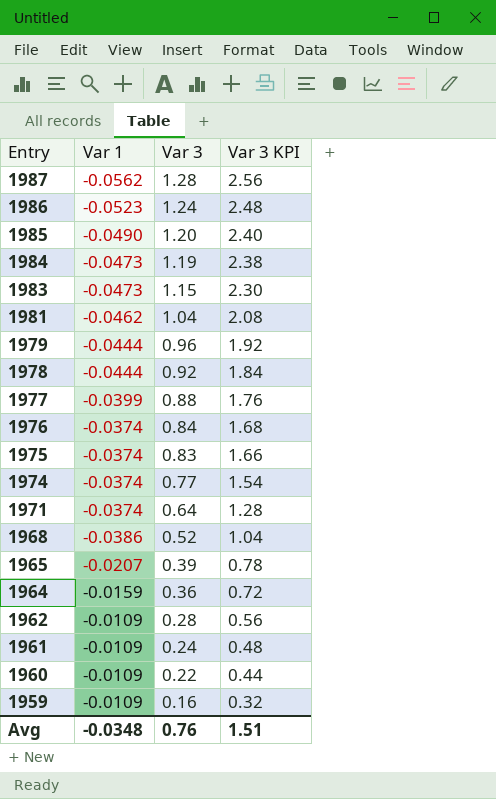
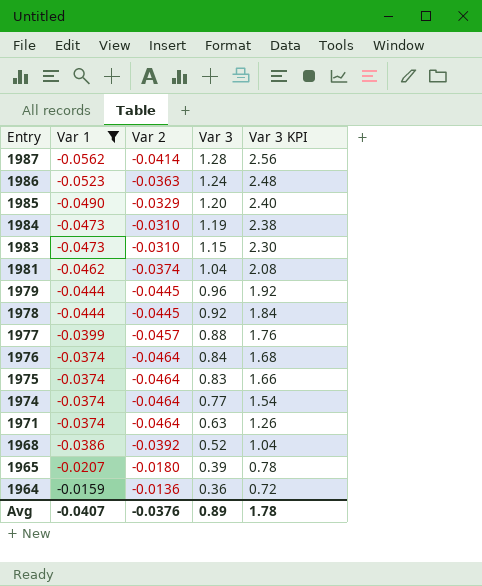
filter: none -> Var 1 != -0.0109
column Var 2 | position: none -> 3
1971 | Var 3: 0.64 -> 0.63
1971 | Var 3 KPI: 1.28 -> 1.26
Avg | Var 1: -0.0348 -> -0.0407
Avg | Var 3: 0.76 -> 0.89
Avg | Var 3 KPI: 1.51 -> 1.78

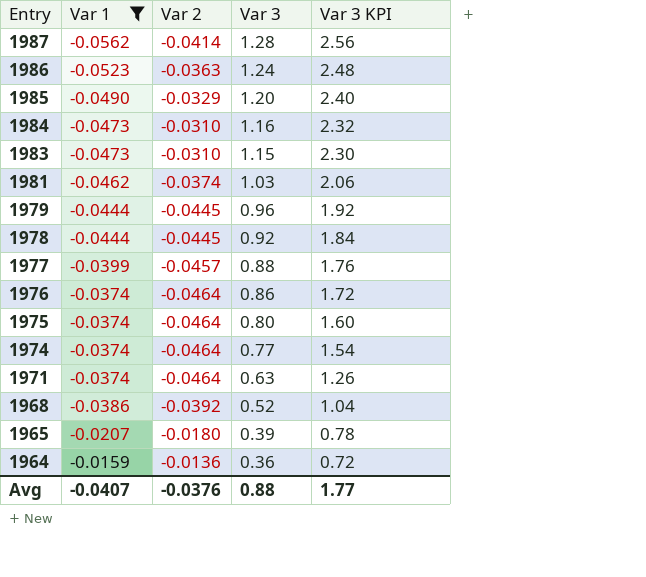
1984 | Var 3: 1.19 -> 1.16
1984 | Var 3 KPI: 2.38 -> 2.32
1981 | Var 3: 1.04 -> 1.03
1981 | Var 3 KPI: 2.08 -> 2.06
1976 | Var 3: 0.84 -> 0.86
1976 | Var 3 KPI: 1.68 -> 1.72
1975 | Var 3: 0.83 -> 0.80
1975 | Var 3 KPI: 1.66 -> 1.60
Avg | Var 3: 0.89 -> 0.88
Avg | Var 3 KPI: 1.78 -> 1.77

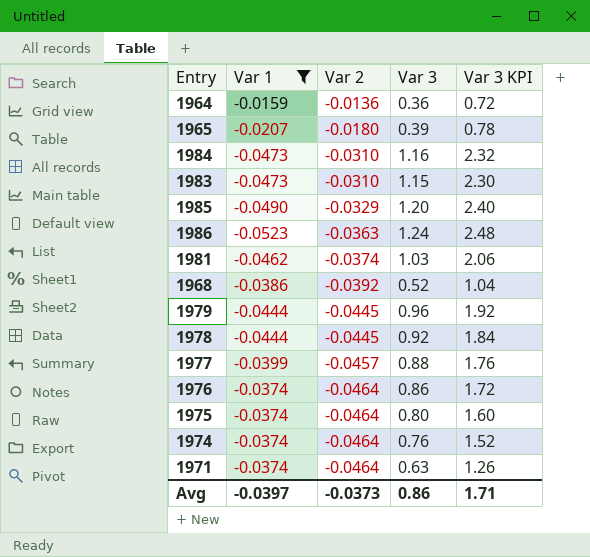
row order: Entry descending -> Var 2 descending
row 1987: -0.0562 | -0.0414 | 1.28 | 2.56 -> none
1974 | Var 3: 0.77 -> 0.76
1974 | Var 3 KPI: 1.54 -> 1.52
Avg | Var 1: -0.0407 -> -0.0397
Avg | Var 2: -0.0376 -> -0.0373
Avg | Var 3: 0.88 -> 0.86
Avg | Var 3 KPI: 1.77 -> 1.71

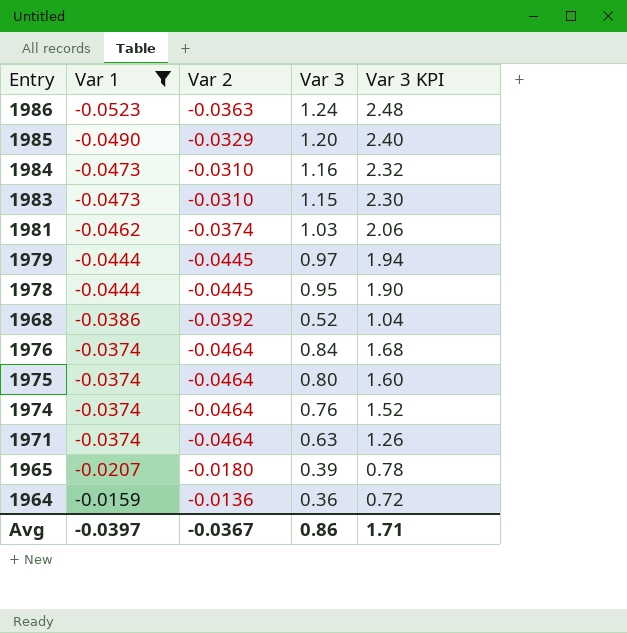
row order: Var 2 descending -> Var 1 ascending
row 1977: -0.0399 | -0.0457 | 0.88 | 1.76 -> none
1979 | Var 3: 0.96 -> 0.97
1979 | Var 3 KPI: 1.92 -> 1.94
1978 | Var 3: 0.92 -> 0.95
1978 | Var 3 KPI: 1.84 -> 1.90
1976 | Var 3: 0.86 -> 0.84
1976 | Var 3 KPI: 1.72 -> 1.68
Avg | Var 2: -0.0373 -> -0.0367

